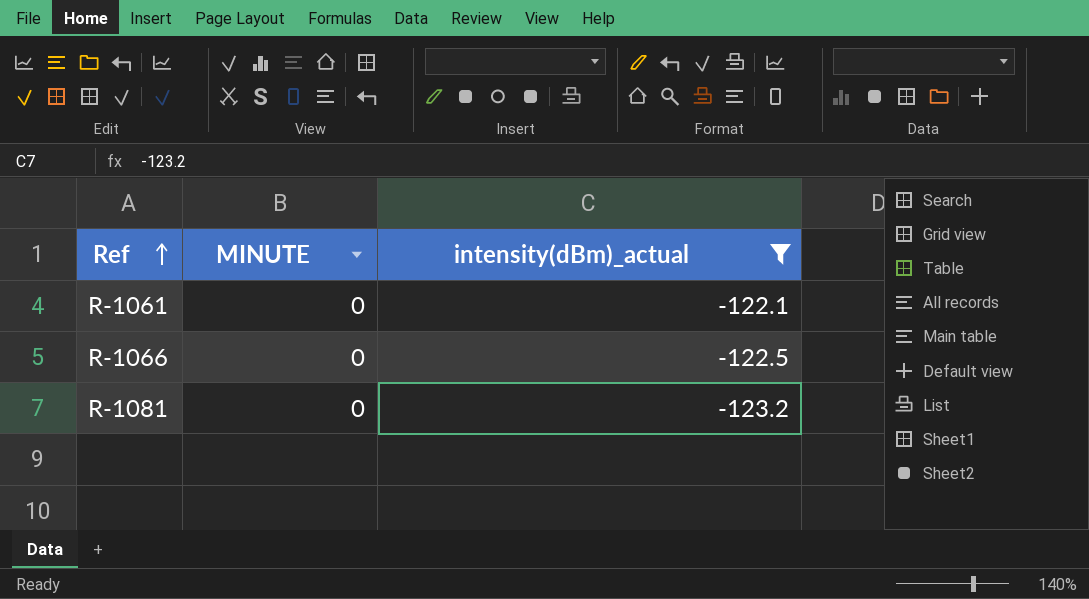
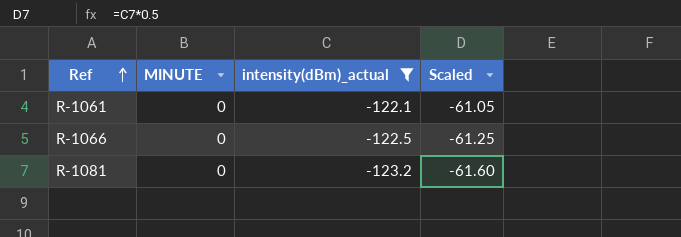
column Scaled | formula: none -> [intensity(dBm)_actual] * 0.5

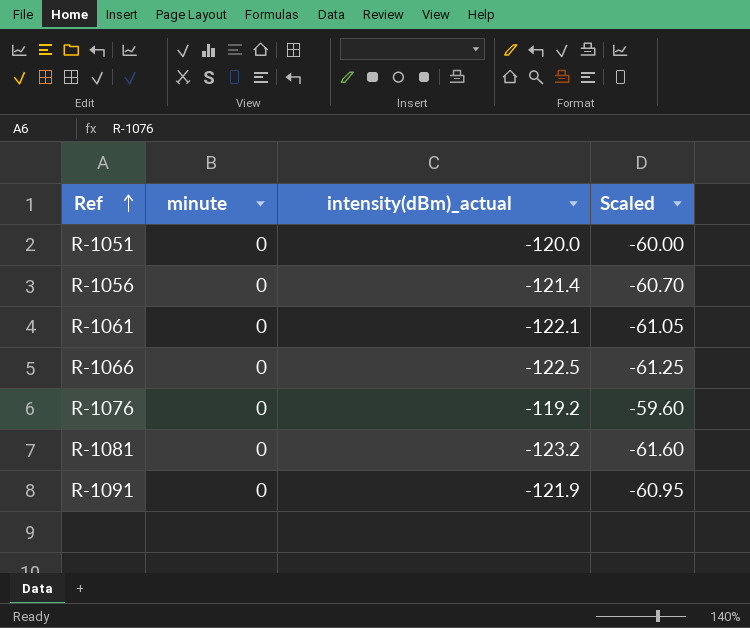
filter: intensity(dBm)_actual <= -122.1 -> none
column name: MINUTE -> minute

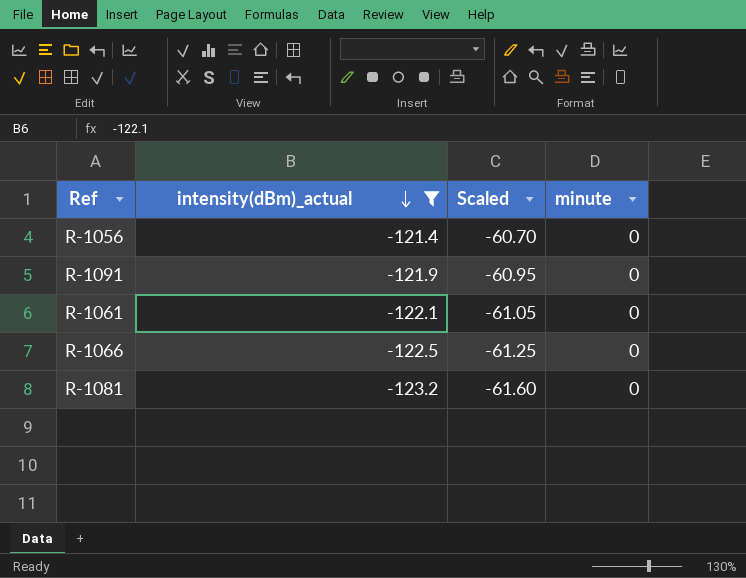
filter: none -> intensity(dBm)_actual <= -121.4
row order: Ref ascending -> intensity(dBm)_actual descending
column minute | position: 2 -> 4

